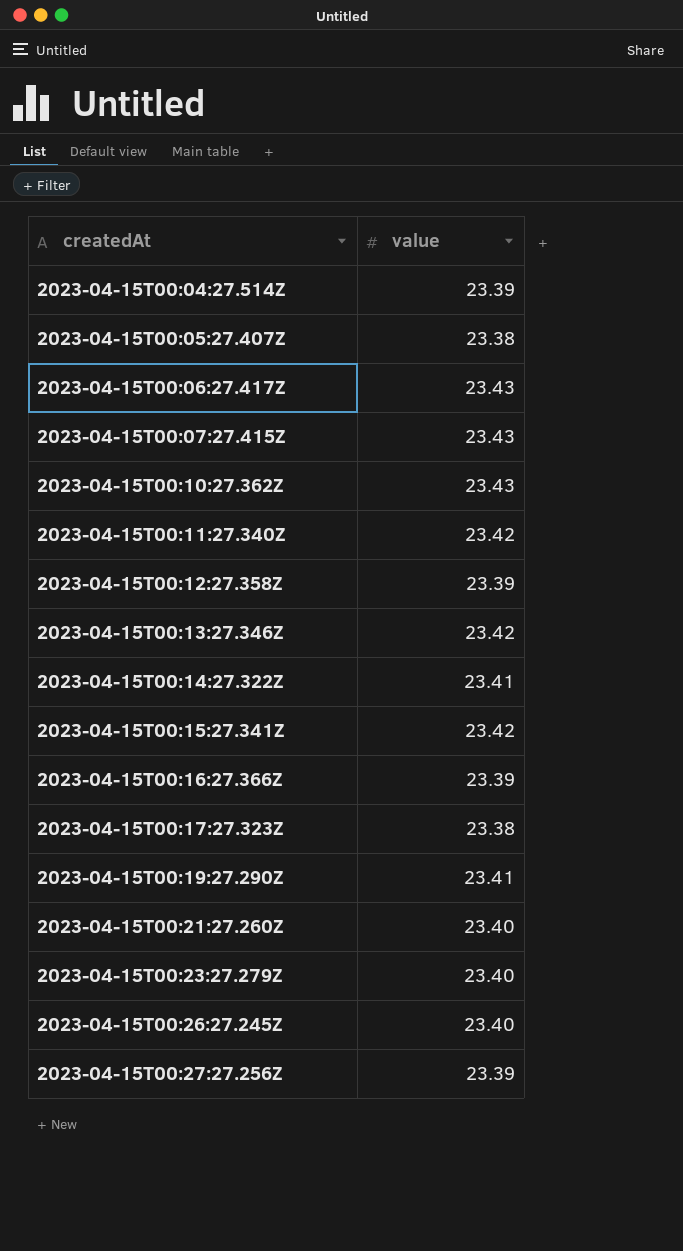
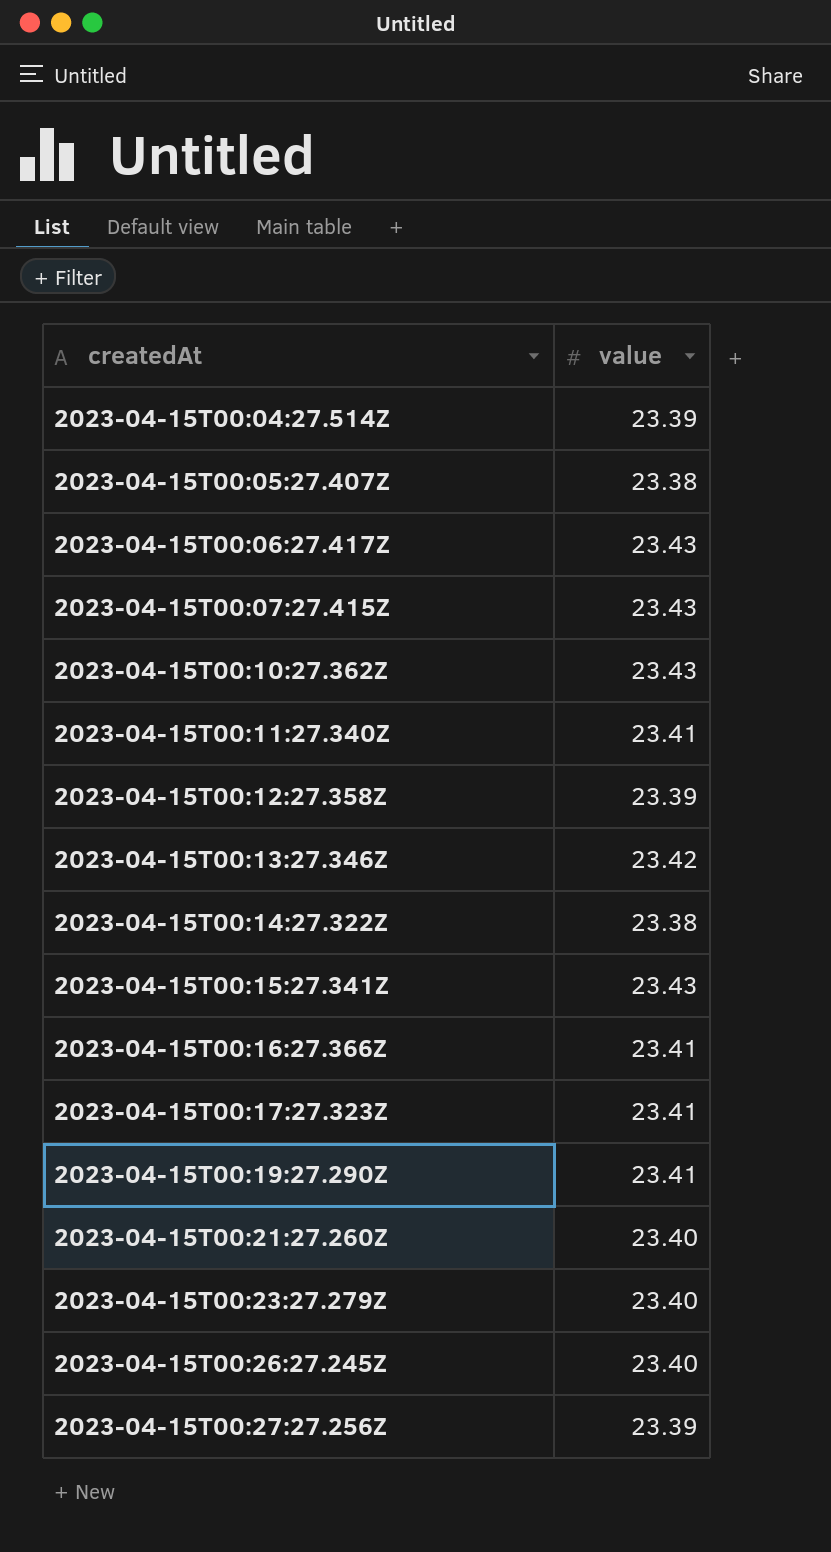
2023-04-15T00:11:27.340Z | value: 23.42 -> 23.41
2023-04-15T00:14:27.322Z | value: 23.41 -> 23.38
2023-04-15T00:15:27.341Z | value: 23.42 -> 23.43
2023-04-15T00:16:27.366Z | value: 23.39 -> 23.41
2023-04-15T00:17:27.323Z | value: 23.38 -> 23.41

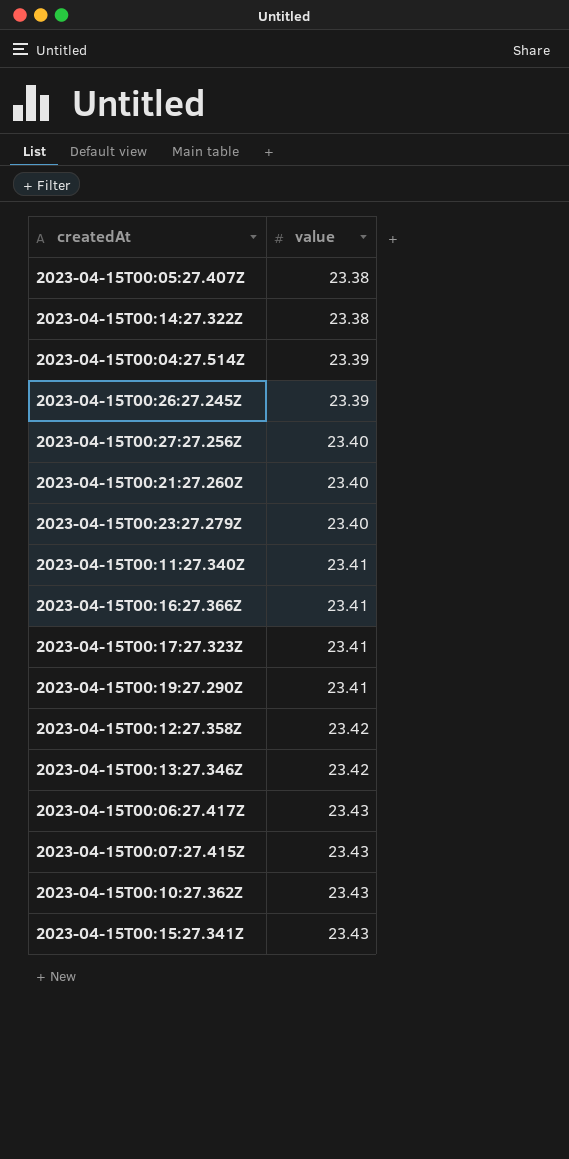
row order: createdAt ascending -> value ascending
2023-04-15T00:26:27.245Z | value: 23.40 -> 23.39
2023-04-15T00:27:27.256Z | value: 23.39 -> 23.40
2023-04-15T00:12:27.358Z | value: 23.39 -> 23.42

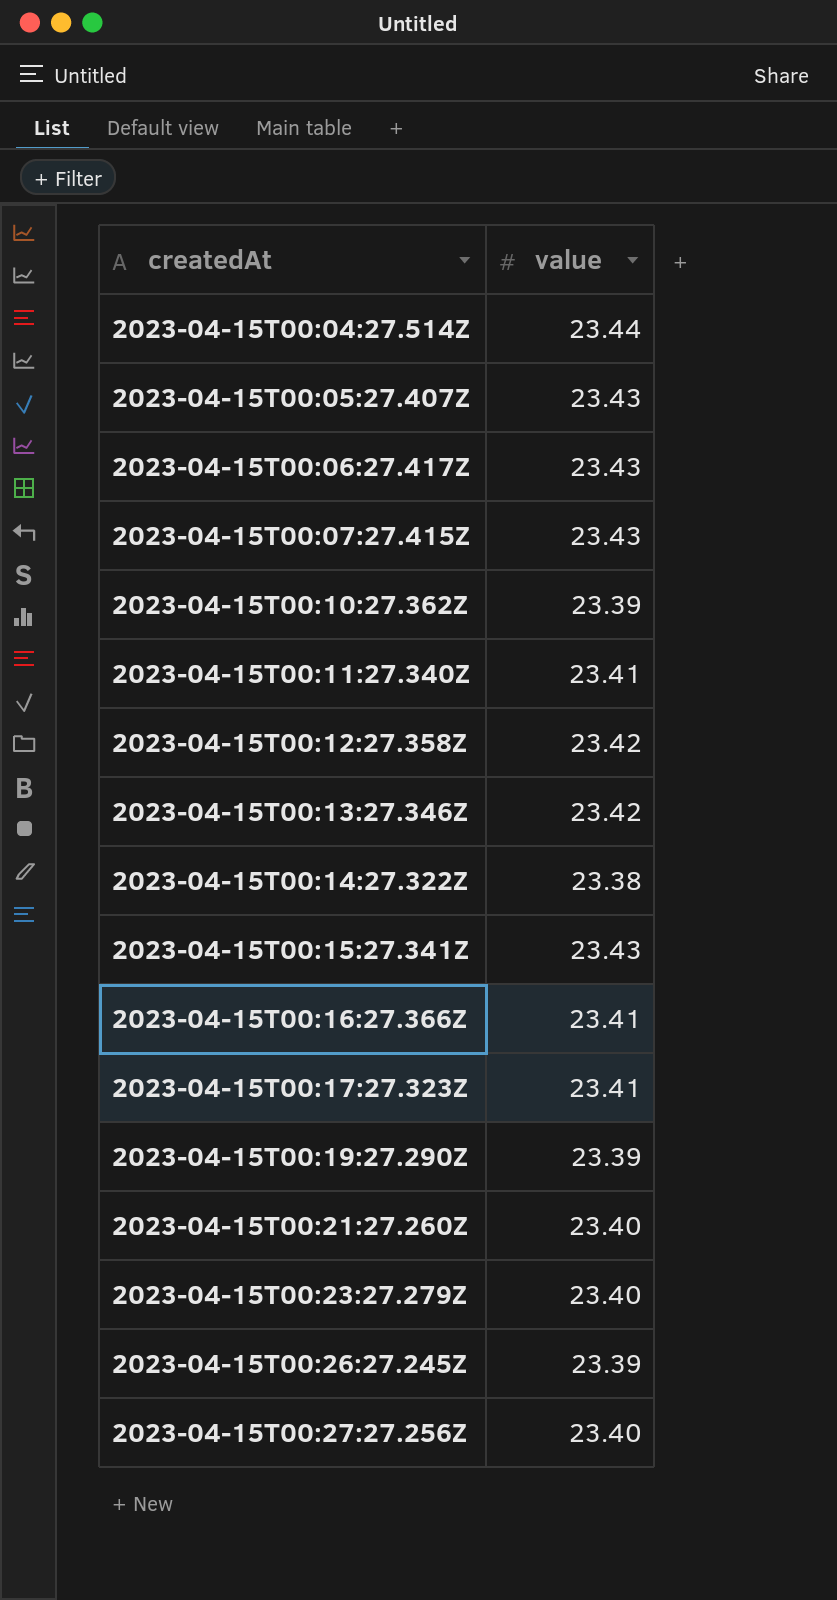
row order: value ascending -> createdAt ascending
2023-04-15T00:04:27.514Z | value: 23.39 -> 23.44
2023-04-15T00:05:27.407Z | value: 23.38 -> 23.43
2023-04-15T00:10:27.362Z | value: 23.43 -> 23.39
2023-04-15T00:19:27.290Z | value: 23.41 -> 23.39

